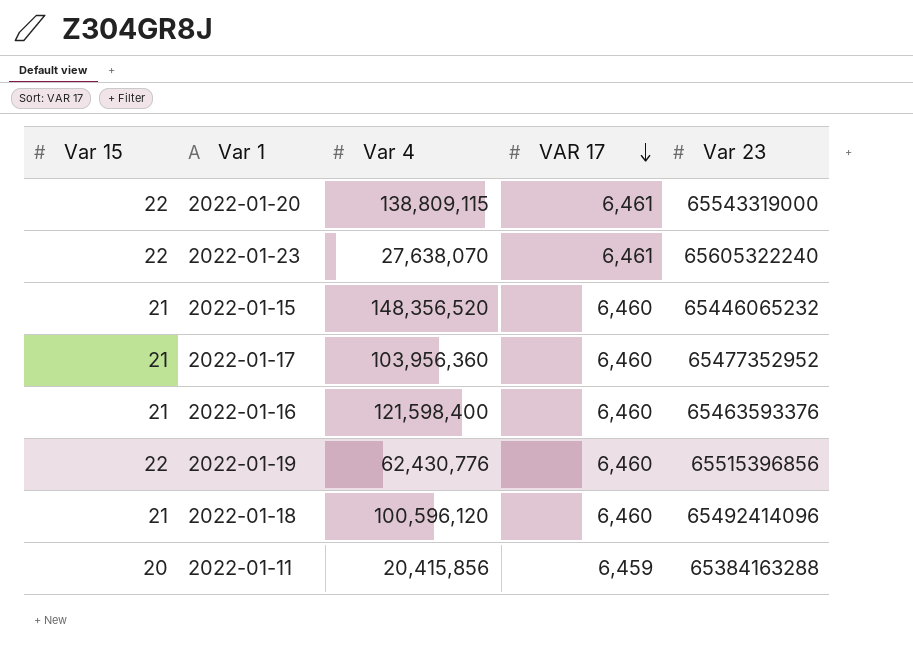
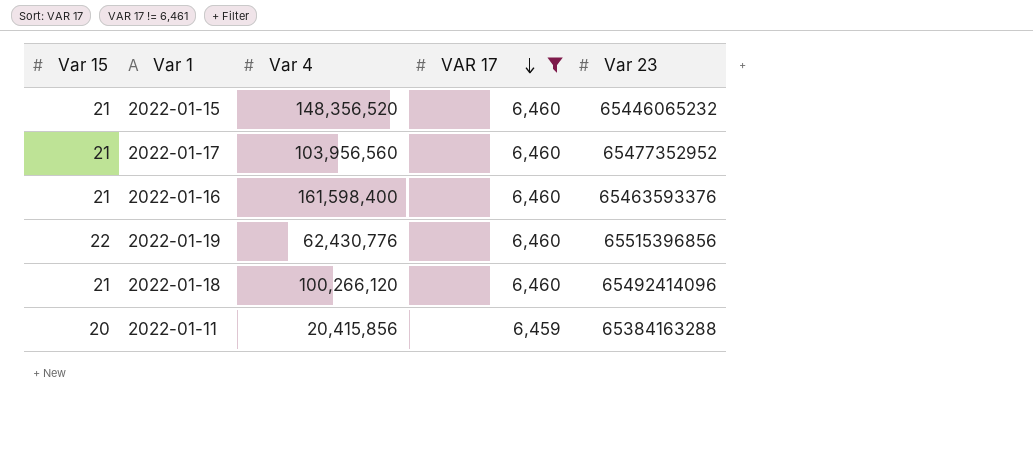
filter: none -> VAR 17 != 6,461
2022-01-17 | Var 4: 103,956,360 -> 103,956,560
2022-01-16 | Var 4: 121,598,400 -> 161,598,400
2022-01-18 | Var 4: 100,596,120 -> 100,266,120

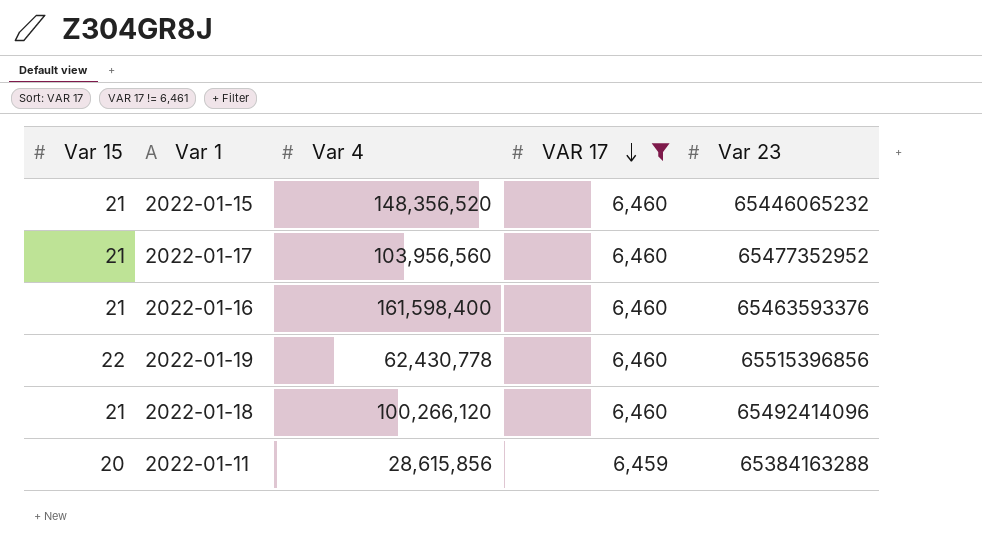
2022-01-19 | Var 4: 62,430,776 -> 62,430,778
2022-01-11 | Var 4: 20,415,856 -> 28,615,856

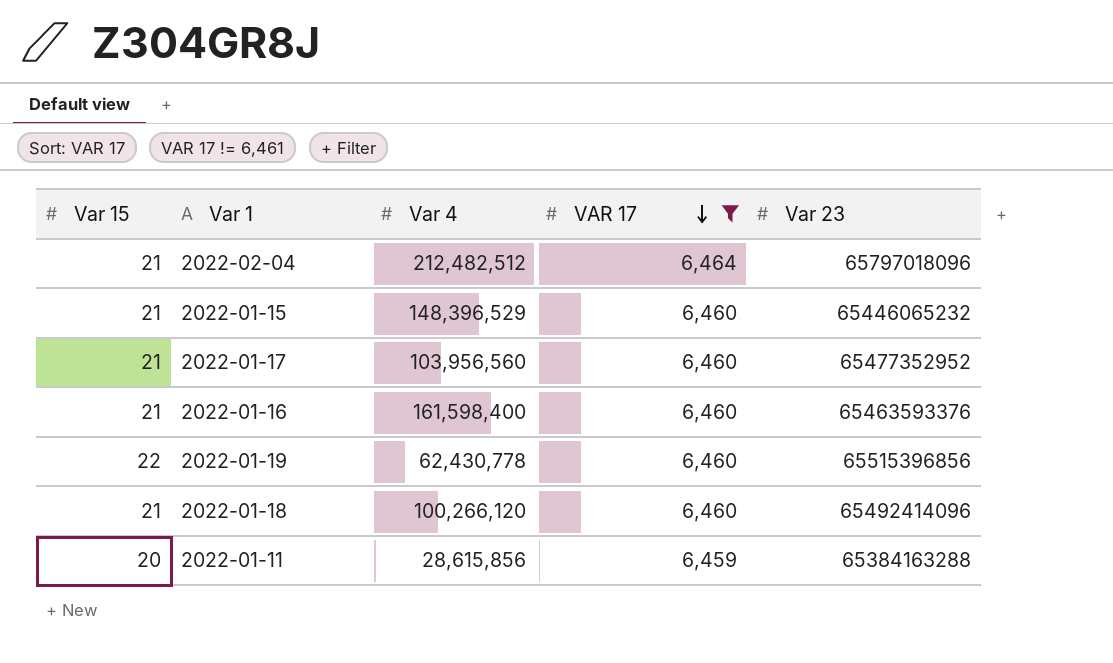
row 2022-02-04: none -> 21 | 212,482,512 | 6,464 | 65797018096
2022-01-15 | Var 4: 148,356,520 -> 148,396,529

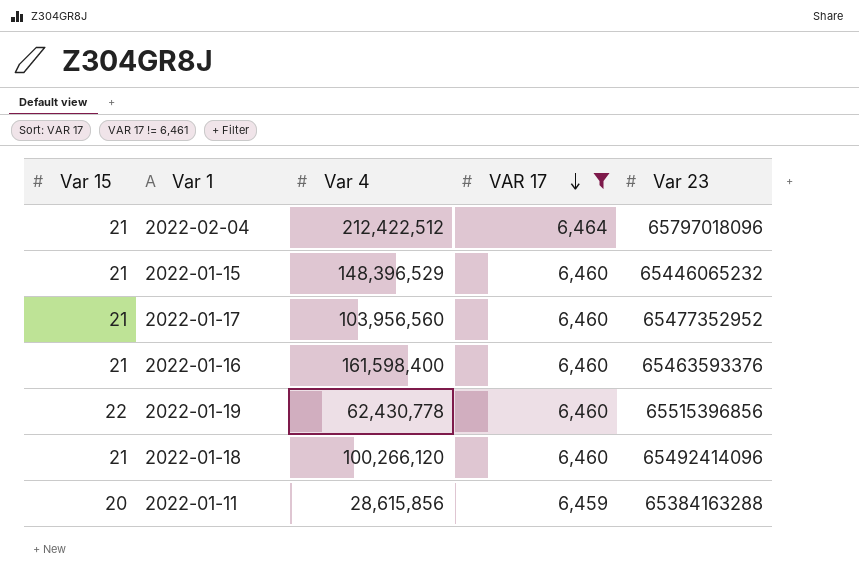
2022-02-04 | Var 4: 212,482,512 -> 212,422,512

